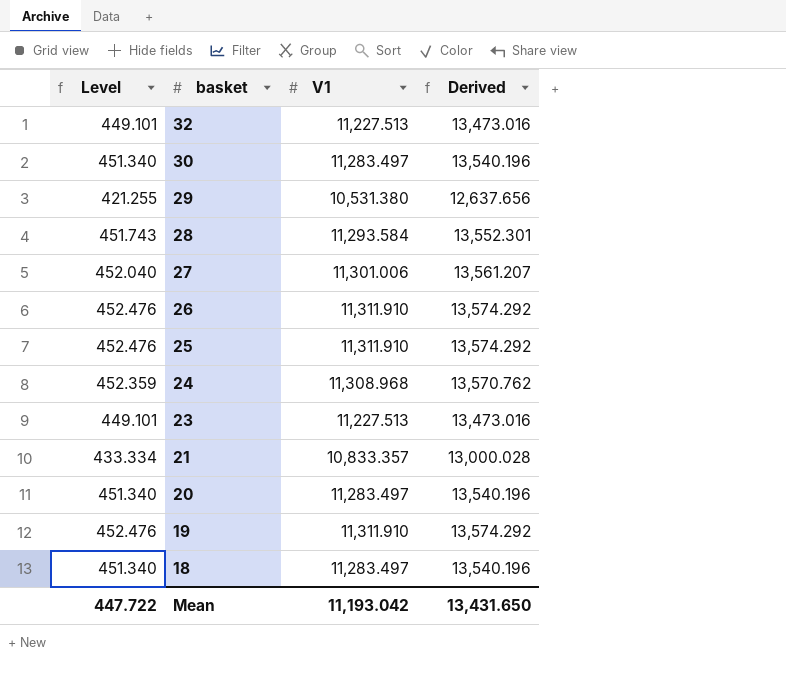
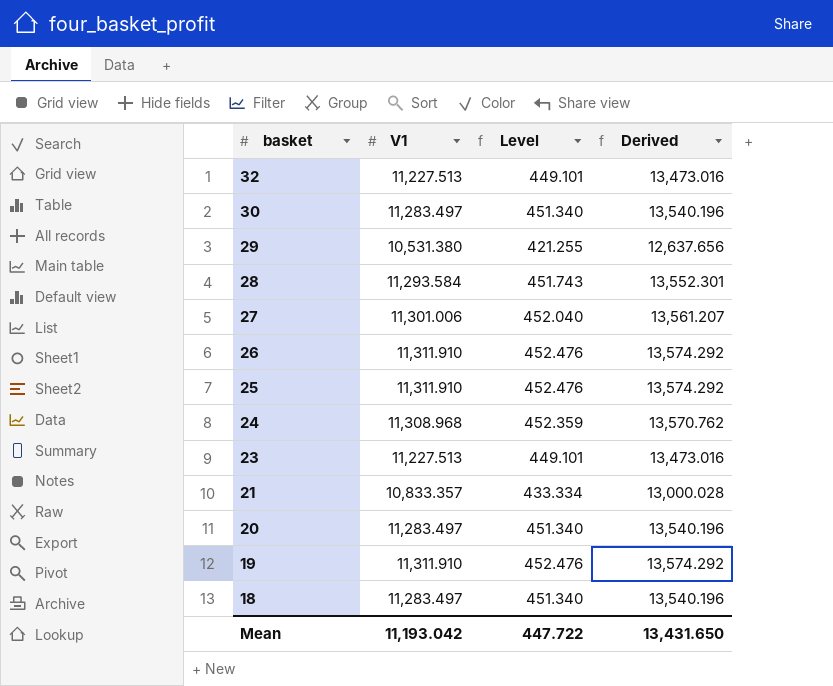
column Level | position: 1 -> 3

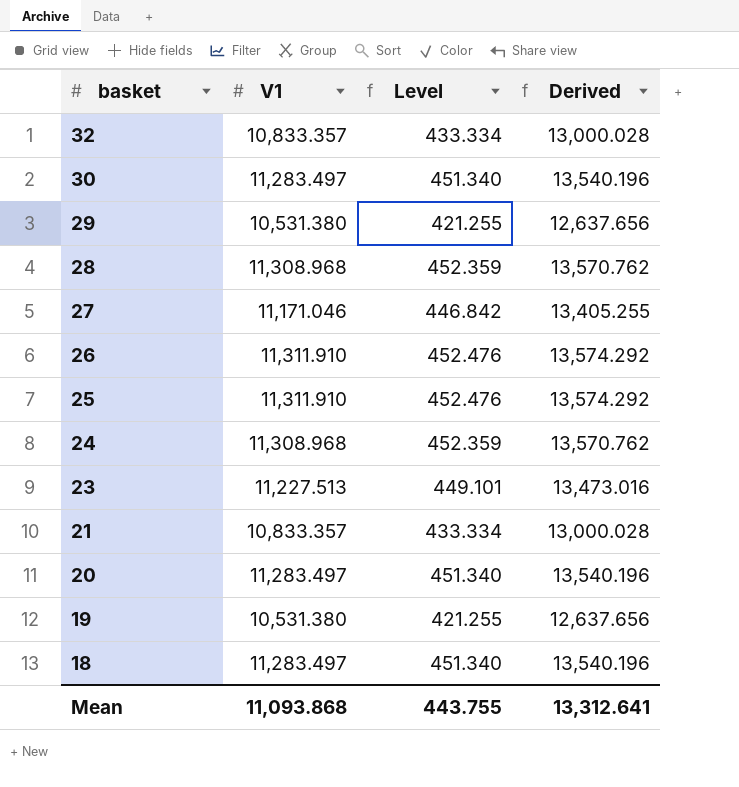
32 | V1: 11,227.513 -> 10,833.357
32 | Level: 449.101 -> 433.334
32 | Derived: 13,473.016 -> 13,000.028
28 | V1: 11,293.584 -> 11,308.968
28 | Level: 451.743 -> 452.359
28 | Derived: 13,552.301 -> 13,570.762
27 | V1: 11,301.006 -> 11,171.046
27 | Level: 452.040 -> 446.842
27 | Derived: 13,561.207 -> 13,405.255
19 | V1: 11,311.910 -> 10,531.380
19 | Level: 452.476 -> 421.255
19 | Derived: 13,574.292 -> 12,637.656
Mean | V1: 11,193.042 -> 11,093.868
Mean | Level: 447.722 -> 443.755
Mean | Derived: 13,431.650 -> 13,312.641

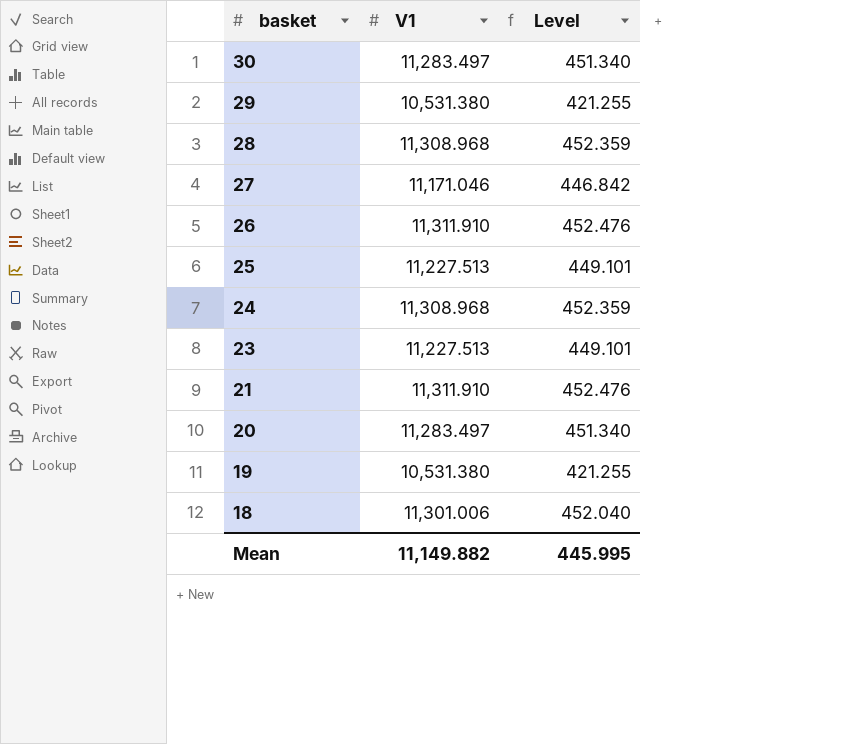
column Derived | formula: [V1] * 1.2 -> none
row 32: 10,833.357 | 433.334 | 13,000.028 -> none
25 | V1: 11,311.910 -> 11,227.513
25 | Level: 452.476 -> 449.101
21 | V1: 10,833.357 -> 11,311.910
21 | Level: 433.334 -> 452.476
18 | V1: 11,283.497 -> 11,301.006
18 | Level: 451.340 -> 452.040
Mean | V1: 11,093.868 -> 11,149.882
Mean | Level: 443.755 -> 445.995

